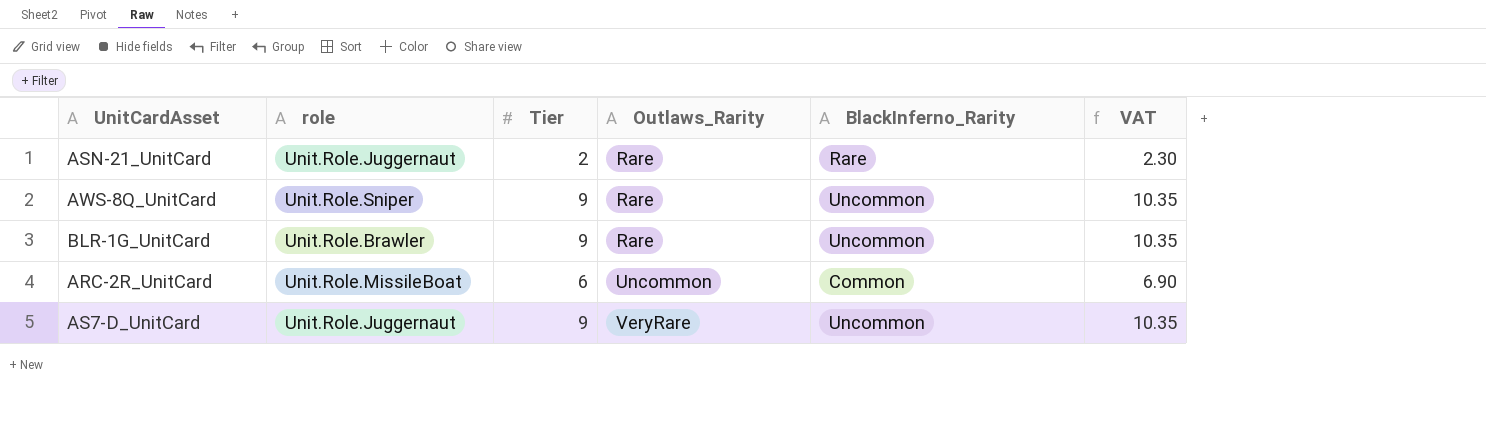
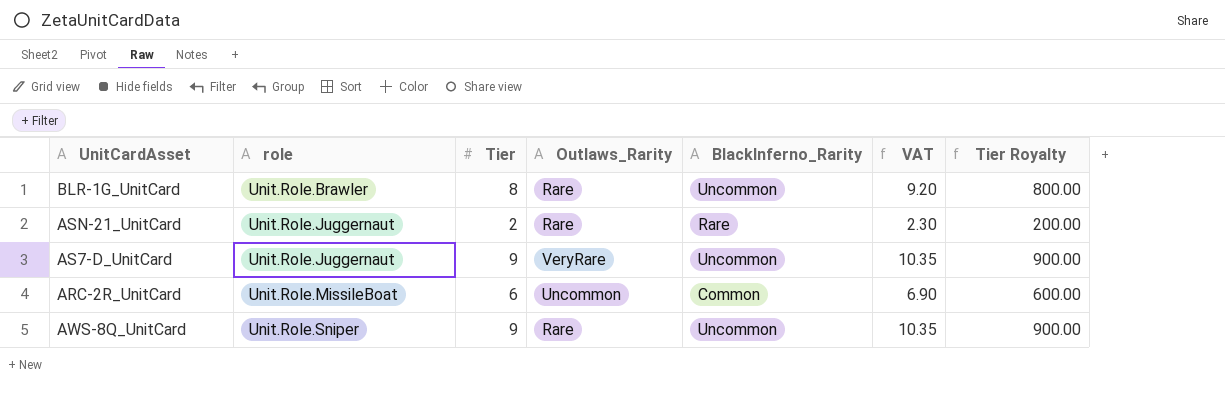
row order: Outlaws_Rarity ascending -> role ascending
column Tier Royalty | formula: none -> [Tier] * 100
BLR-1G_UnitCard | Tier: 9 -> 8
BLR-1G_UnitCard | VAT: 10.35 -> 9.20

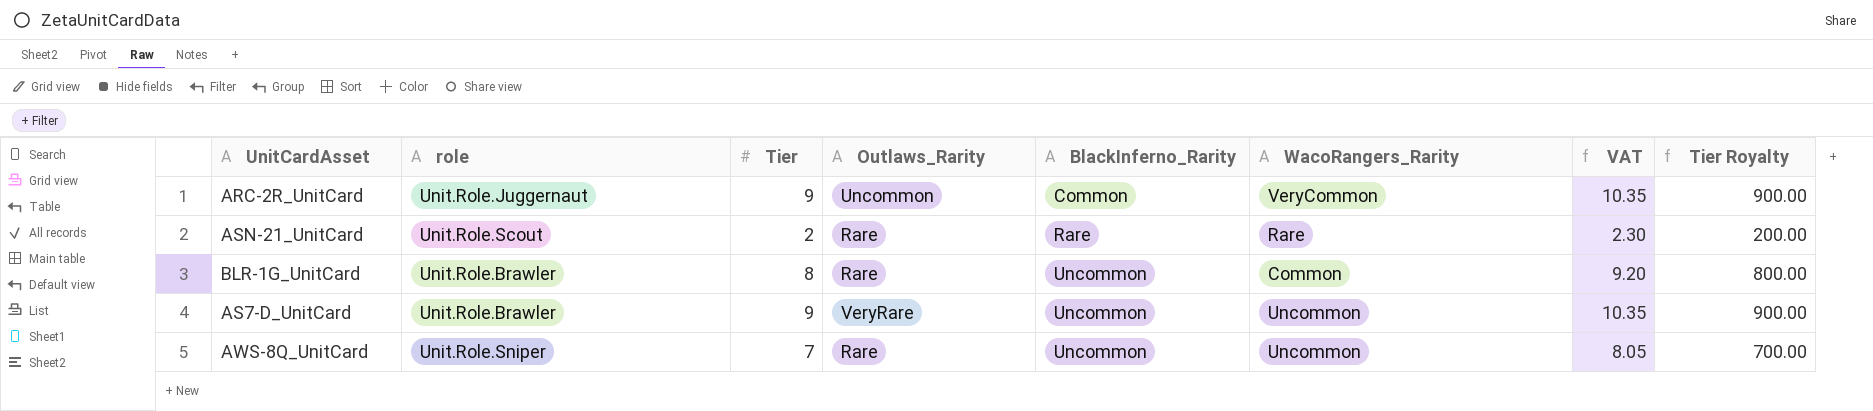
row order: role ascending -> BlackInferno_Rarity ascending
column WacoRangers_Rarity | position: none -> 6
ARC-2R_UnitCard | role: Unit.Role.MissileBoat -> Unit.Role.Juggernaut
ARC-2R_UnitCard | Tier: 6 -> 9
ARC-2R_UnitCard | VAT: 6.90 -> 10.35
ARC-2R_UnitCard | Tier Royalty: 600.00 -> 900.00
ASN-21_UnitCard | role: Unit.Role.Juggernaut -> Unit.Role.Scout
AS7-D_UnitCard | role: Unit.Role.Juggernaut -> Unit.Role.Brawler
AWS-8Q_UnitCard | Tier: 9 -> 7
AWS-8Q_UnitCard | VAT: 10.35 -> 8.05
AWS-8Q_UnitCard | Tier Royalty: 900.00 -> 700.00

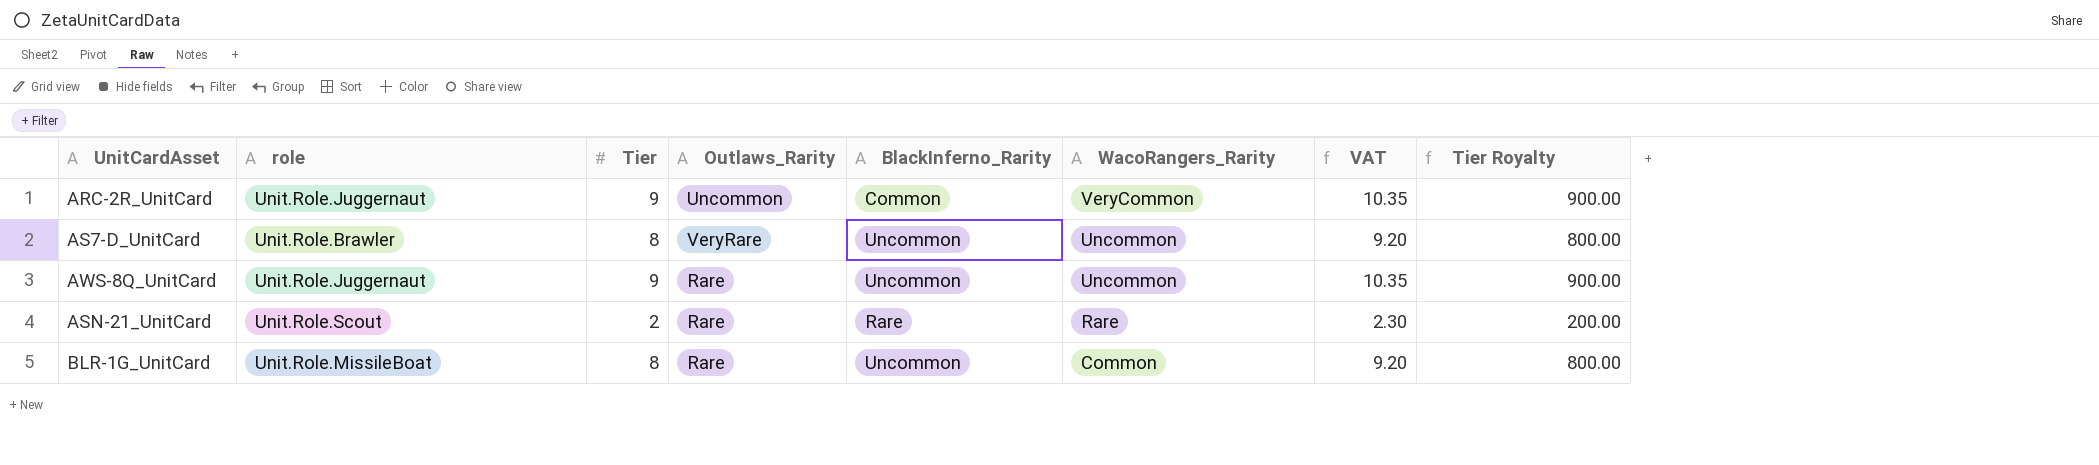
row order: BlackInferno_Rarity ascending -> WacoRangers_Rarity descending
AS7-D_UnitCard | Tier: 9 -> 8
AS7-D_UnitCard | VAT: 10.35 -> 9.20
AS7-D_UnitCard | Tier Royalty: 900.00 -> 800.00
AWS-8Q_UnitCard | role: Unit.Role.Sniper -> Unit.Role.Juggernaut
AWS-8Q_UnitCard | Tier: 7 -> 9
AWS-8Q_UnitCard | VAT: 8.05 -> 10.35
AWS-8Q_UnitCard | Tier Royalty: 700.00 -> 900.00
BLR-1G_UnitCard | role: Unit.Role.Brawler -> Unit.Role.MissileBoat

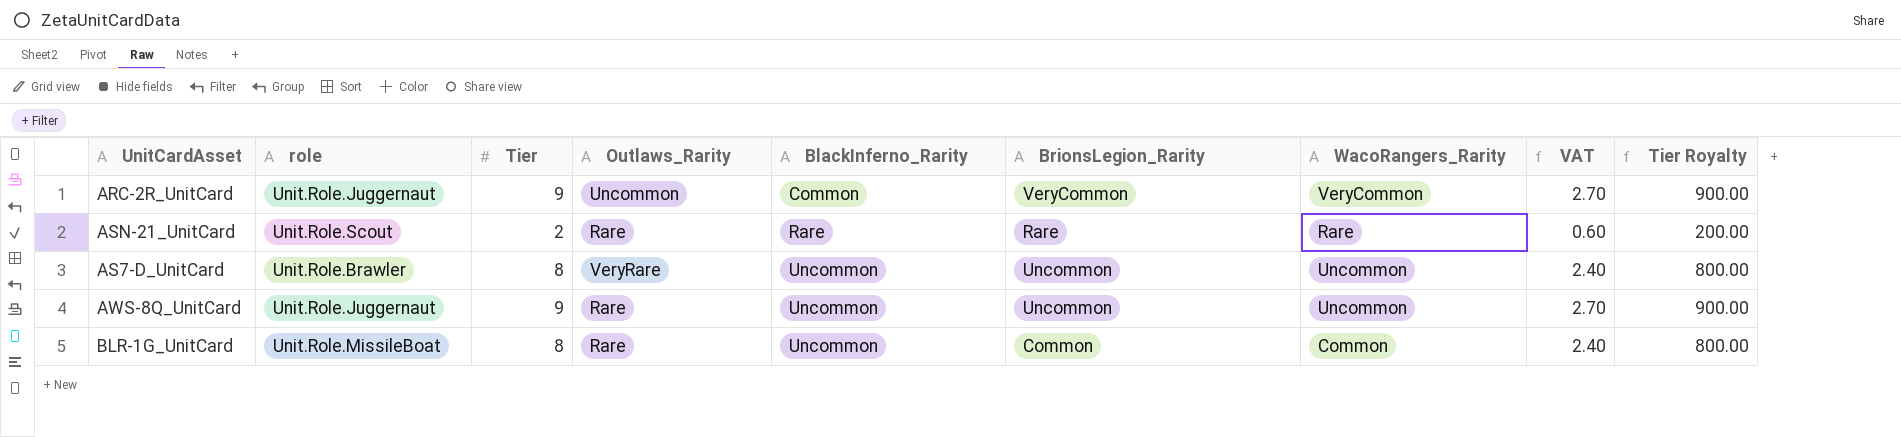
row order: WacoRangers_Rarity descending -> BlackInferno_Rarity ascending
column BrionsLegion_Rarity | position: none -> 6
column VAT | formula: [Tier] * 1.15 -> [Tier] * 0.3

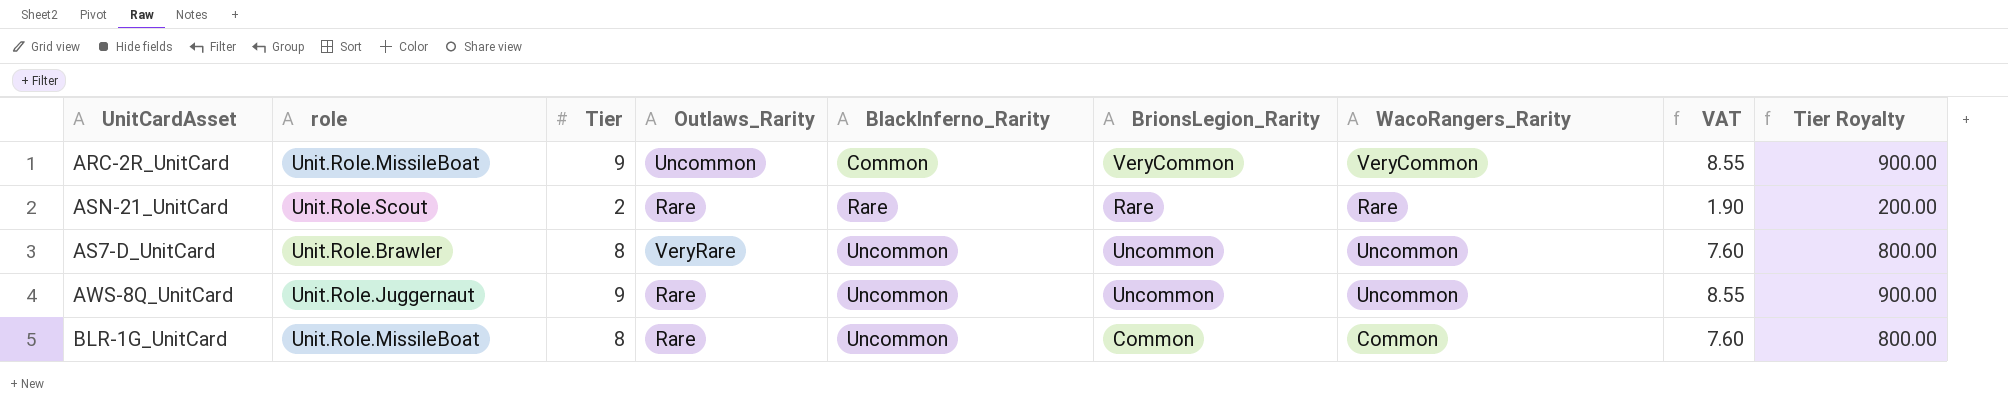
column VAT | formula: [Tier] * 0.3 -> [Tier] * 0.95
ARC-2R_UnitCard | role: Unit.Role.Juggernaut -> Unit.Role.MissileBoat

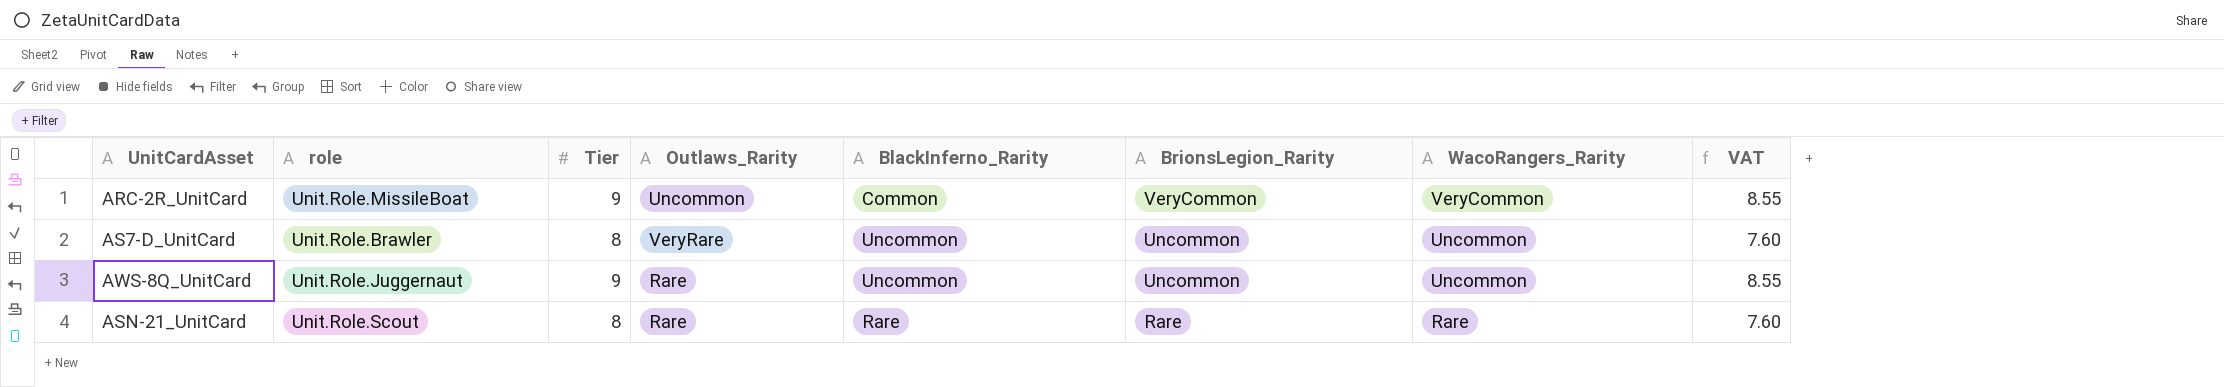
row order: BlackInferno_Rarity ascending -> BrionsLegion_Rarity descending
column Tier Royalty | formula: [Tier] * 100 -> none
row BLR-1G_UnitCard: Unit.Role.MissileBoat | 8 | Rare | Uncommon | Common | Common | 7.60 | 800.00 -> none
ASN-21_UnitCard | Tier: 2 -> 8
ASN-21_UnitCard | VAT: 1.90 -> 7.60

